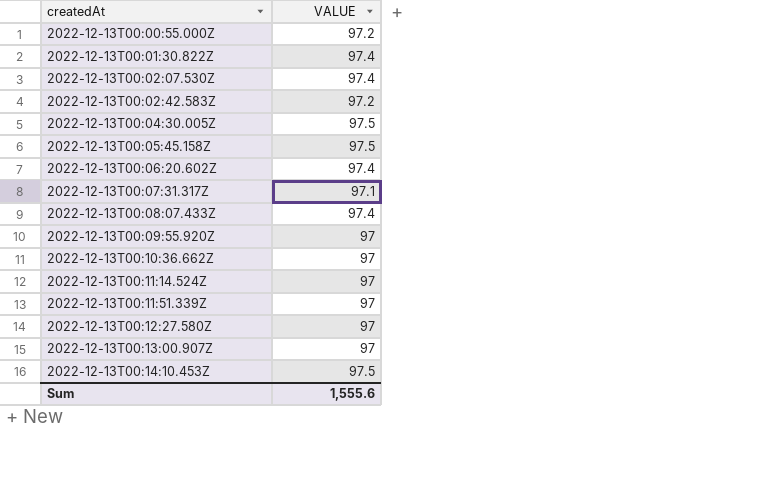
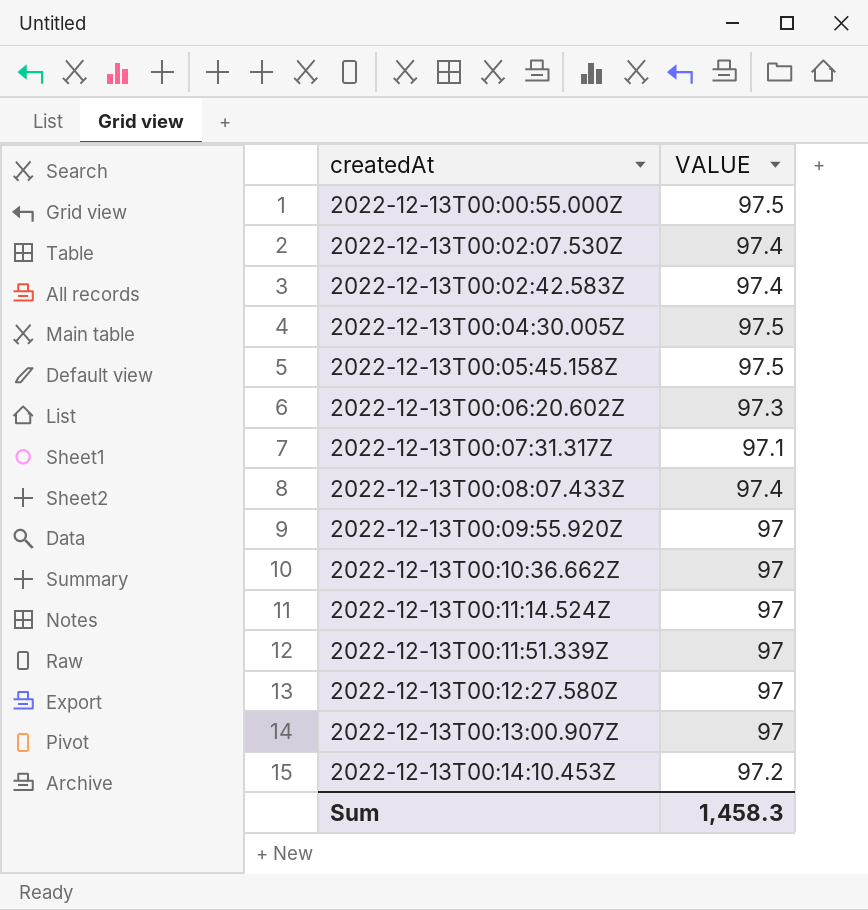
row 2022-12-13T00:01:30.822Z: 97.4 -> none
2022-12-13T00:00:55.000Z | VALUE: 97.2 -> 97.5
2022-12-13T00:02:42.583Z | VALUE: 97.2 -> 97.4
2022-12-13T00:06:20.602Z | VALUE: 97.4 -> 97.3
2022-12-13T00:14:10.453Z | VALUE: 97.5 -> 97.2
Sum | VALUE: 1,555.6 -> 1,458.3

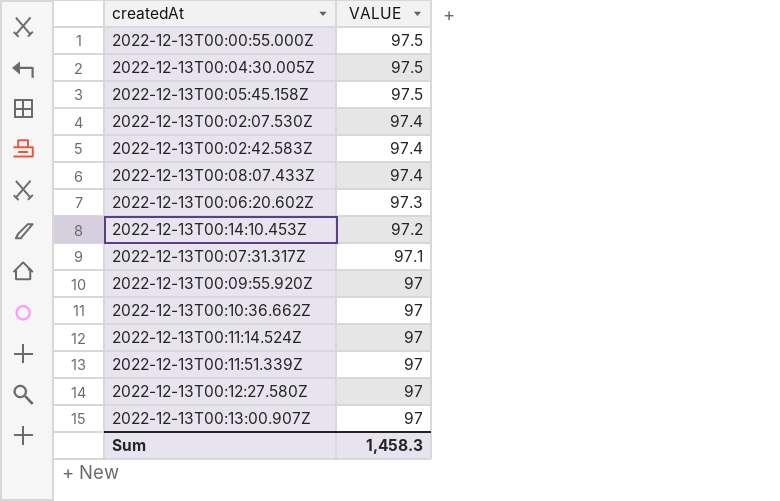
row order: createdAt ascending -> VALUE descending

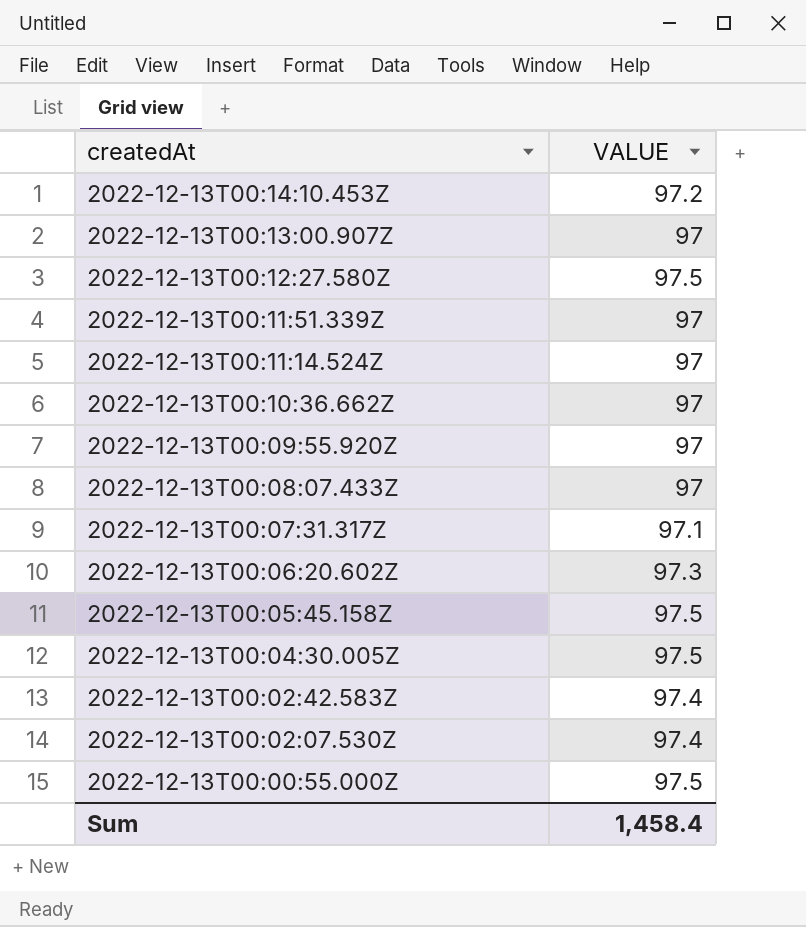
row order: VALUE descending -> createdAt descending
2022-12-13T00:12:27.580Z | VALUE: 97 -> 97.5
2022-12-13T00:08:07.433Z | VALUE: 97.4 -> 97
Sum | VALUE: 1,458.3 -> 1,458.4

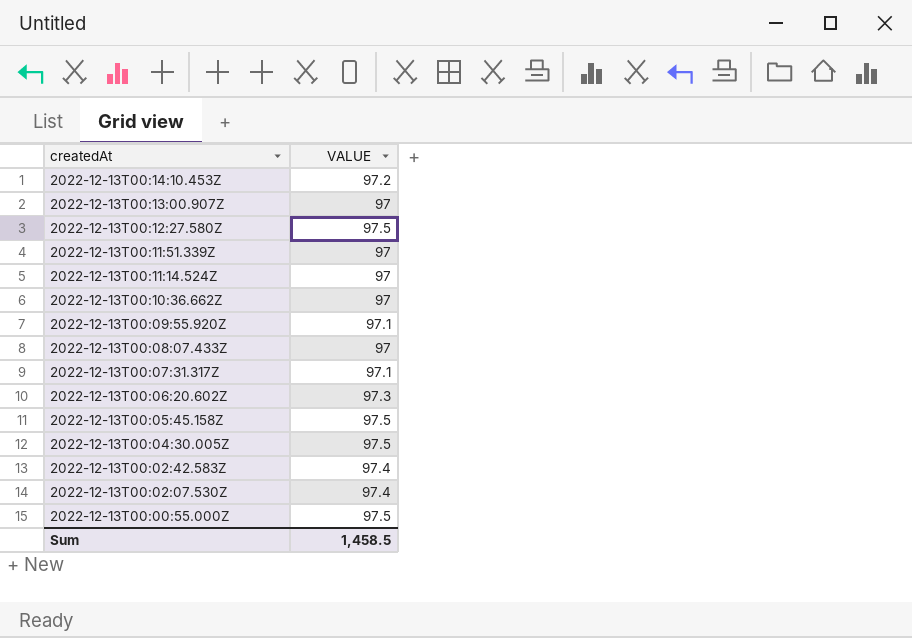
2022-12-13T00:09:55.920Z | VALUE: 97 -> 97.1
Sum | VALUE: 1,458.4 -> 1,458.5

